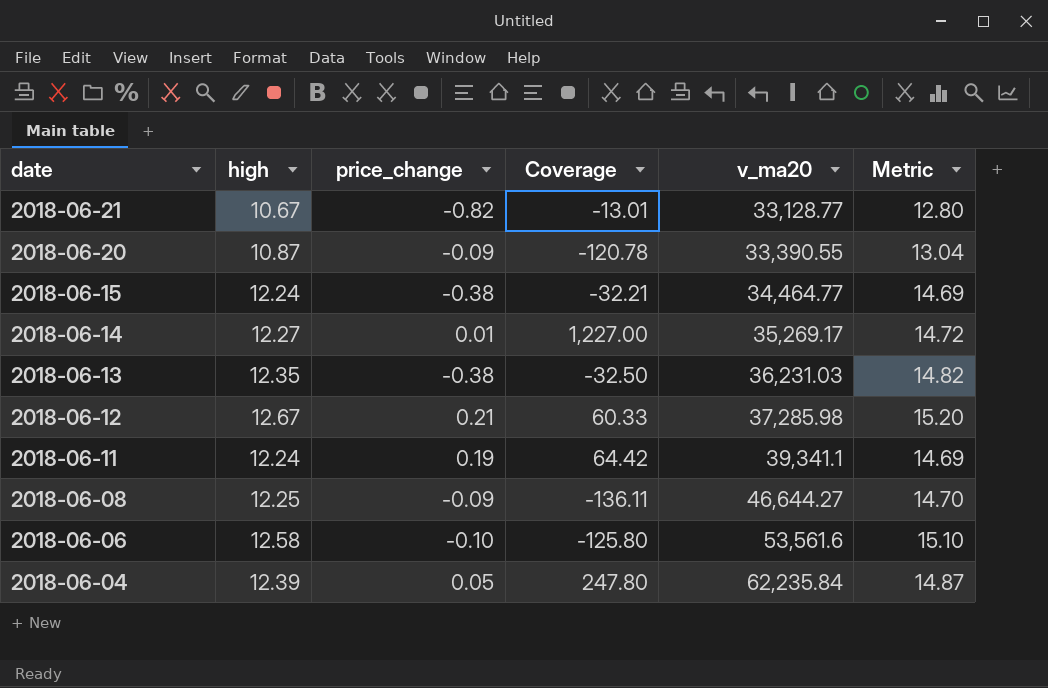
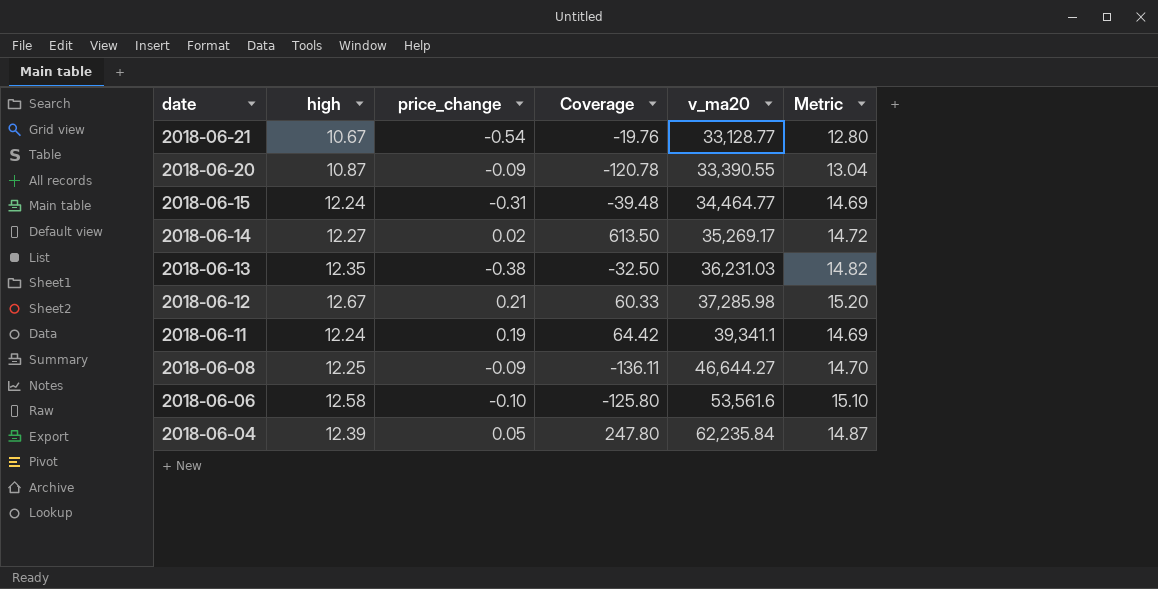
2018-06-21 | price_change: -0.82 -> -0.54
2018-06-21 | Coverage: -13.01 -> -19.76
2018-06-15 | price_change: -0.38 -> -0.31
2018-06-15 | Coverage: -32.21 -> -39.48
2018-06-14 | price_change: 0.01 -> 0.02
2018-06-14 | Coverage: 1,227.00 -> 613.50

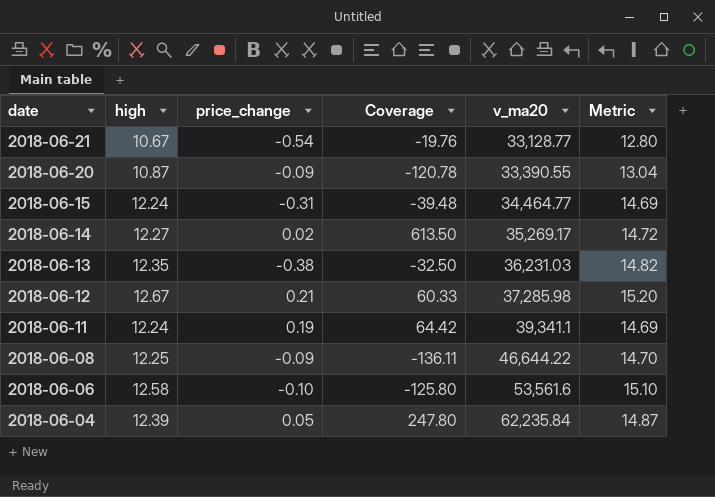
2018-06-08 | v_ma20: 46,644.27 -> 46,644.22

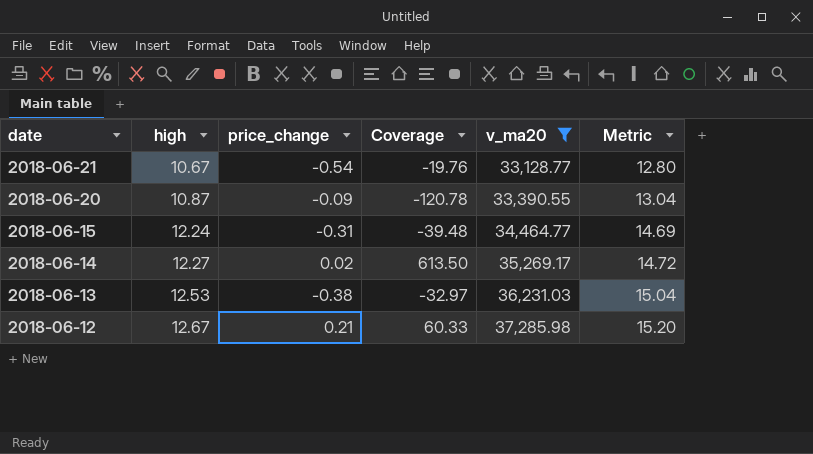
filter: none -> v_ma20 <= 37,285.98
2018-06-13 | high: 12.35 -> 12.53
2018-06-13 | Coverage: -32.50 -> -32.97
2018-06-13 | Metric: 14.82 -> 15.04

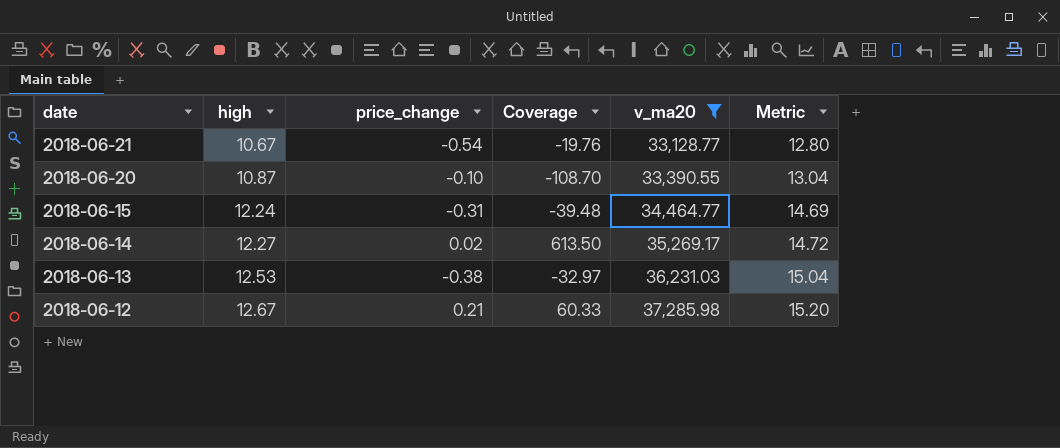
2018-06-20 | price_change: -0.09 -> -0.10
2018-06-20 | Coverage: -120.78 -> -108.70

